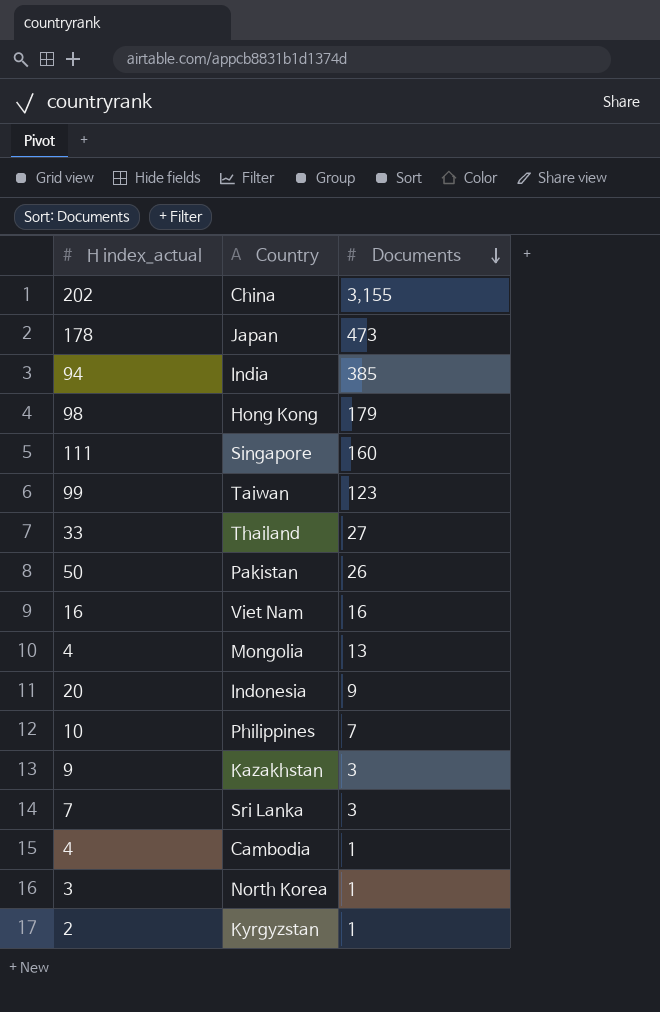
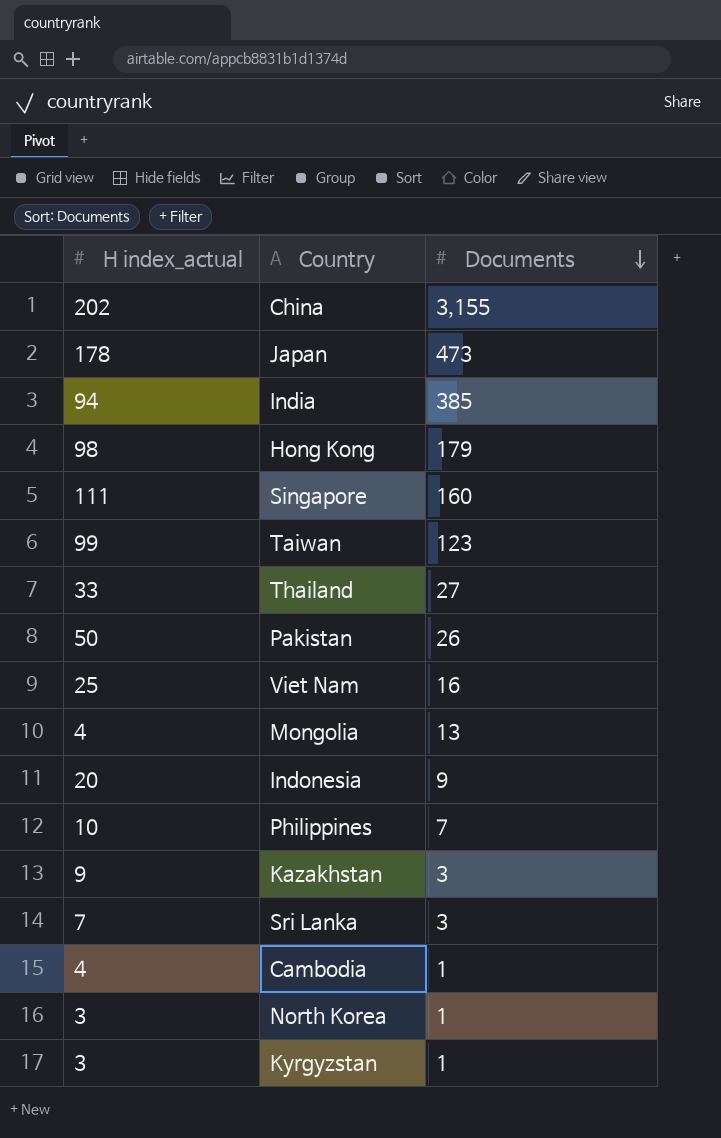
Viet Nam | H index_actual: 16 -> 25
Kyrgyzstan | H index_actual: 2 -> 3

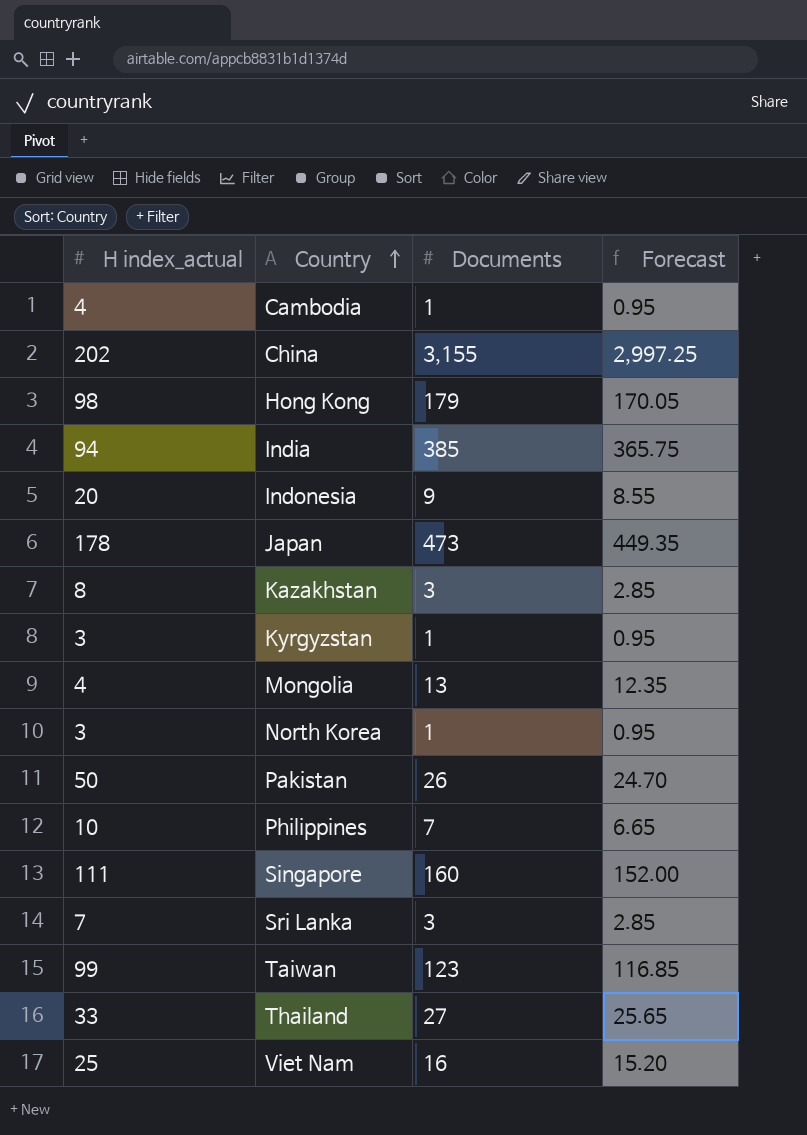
row order: Documents descending -> Country ascending
column Forecast | formula: none -> [Documents] * 0.95
Kazakhstan | H index_actual: 9 -> 8

